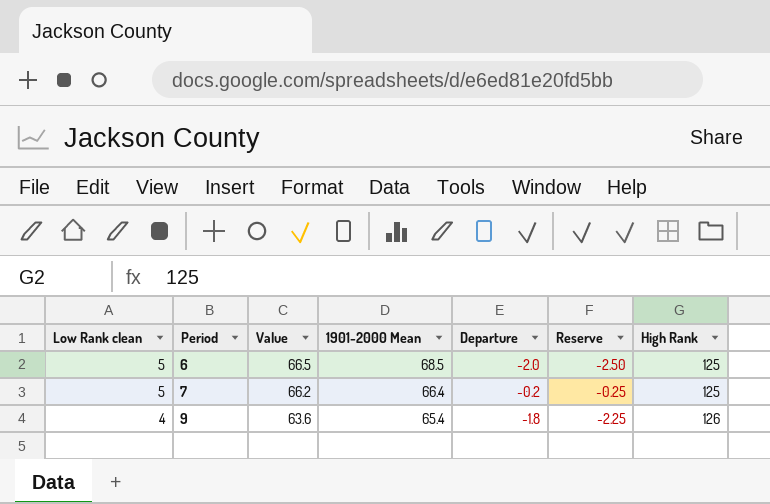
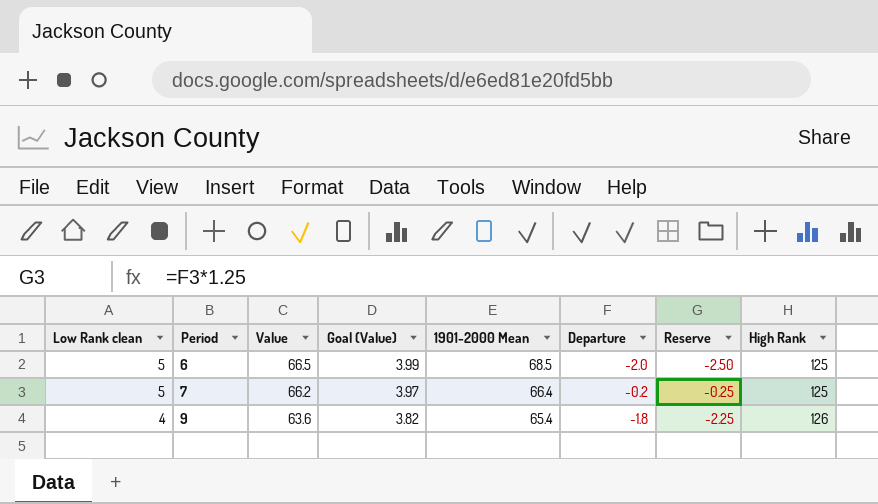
column Goal (Value) | formula: none -> [Value] * 0.06

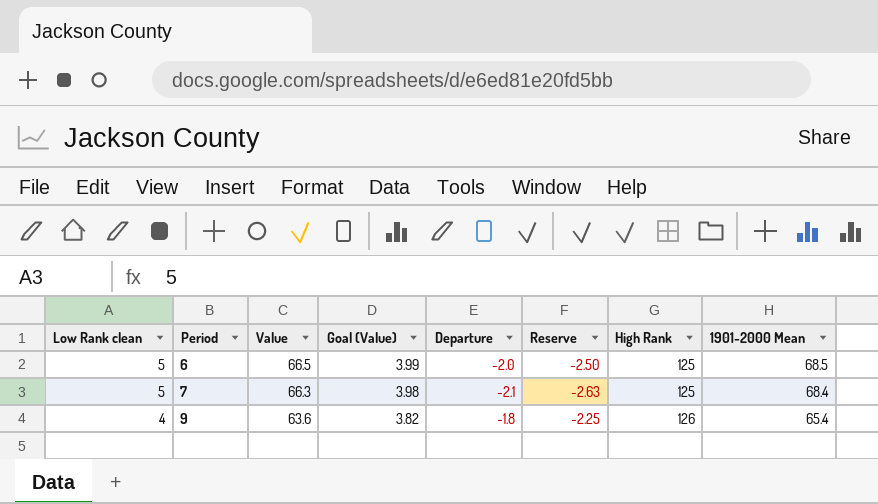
column 1901-2000 Mean | position: 5 -> 8
7 | Value: 66.2 -> 66.3
7 | Goal (Value): 3.97 -> 3.98
7 | Departure: -0.2 -> -2.1
7 | Reserve: -0.25 -> -2.63
7 | 1901-2000 Mean: 66.4 -> 68.4

